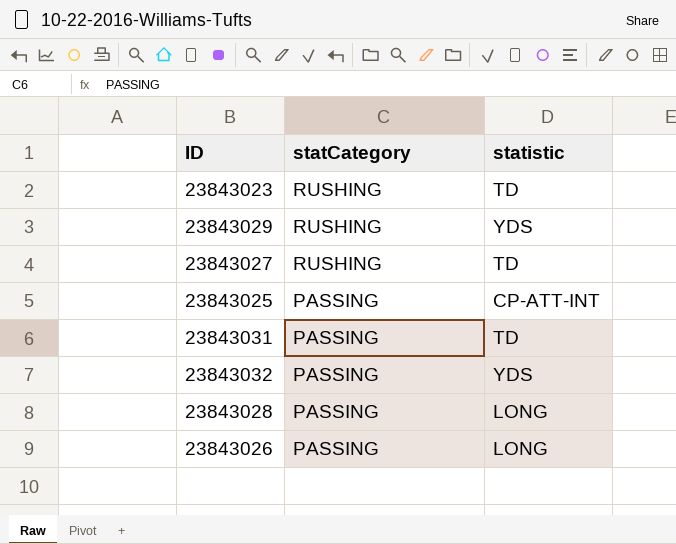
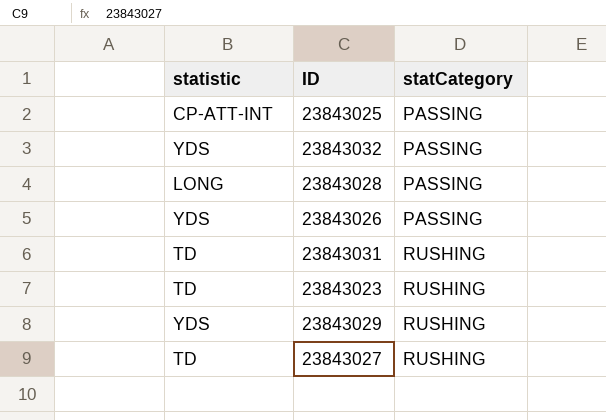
row order: statCategory descending -> statCategory ascending
column statistic | position: 3 -> 1
23843026 | statistic: LONG -> YDS
23843031 | statCategory: PASSING -> RUSHING

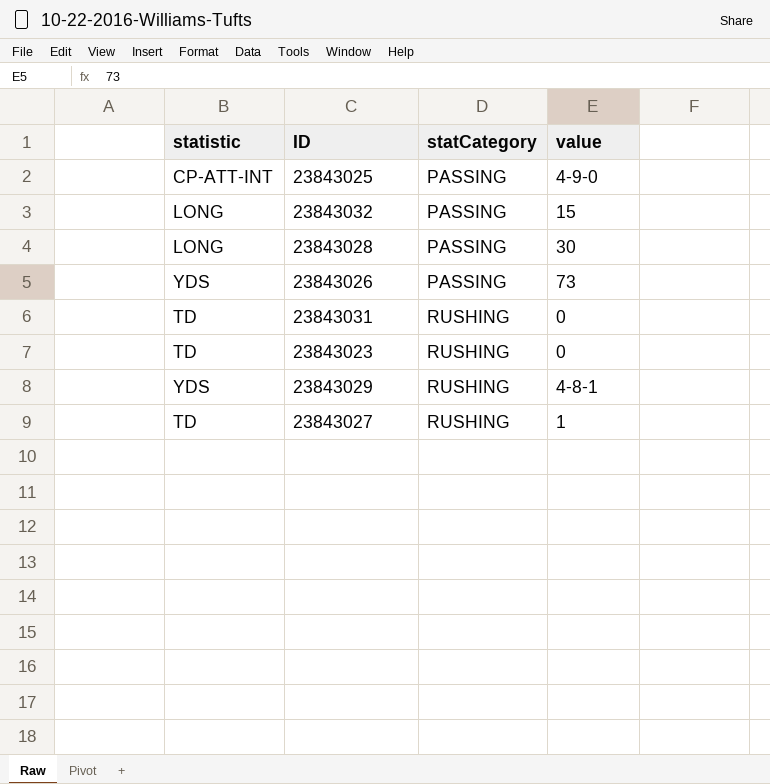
column value | position: none -> 4
23843032 | statistic: YDS -> LONG

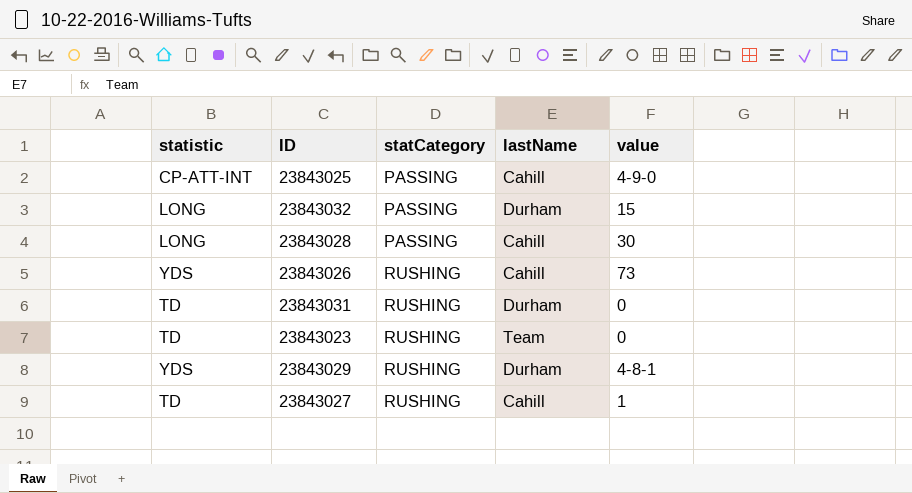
column lastName | position: none -> 4
23843026 | statCategory: PASSING -> RUSHING

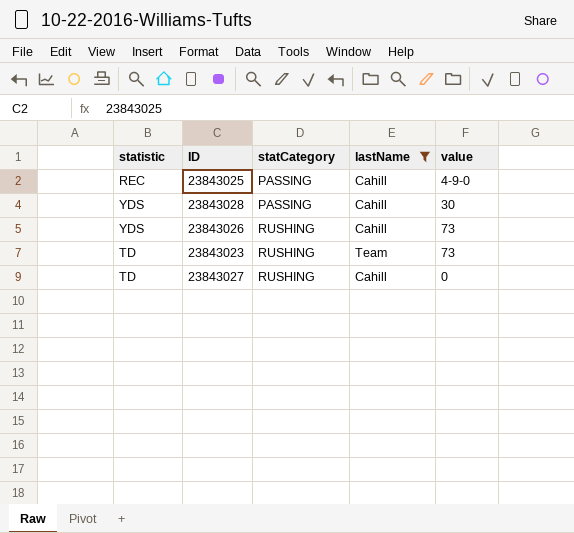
filter: none -> lastName != Durham
23843025 | statistic: CP-ATT-INT -> REC
23843028 | statistic: LONG -> YDS
23843023 | value: 0 -> 73
23843027 | value: 1 -> 0

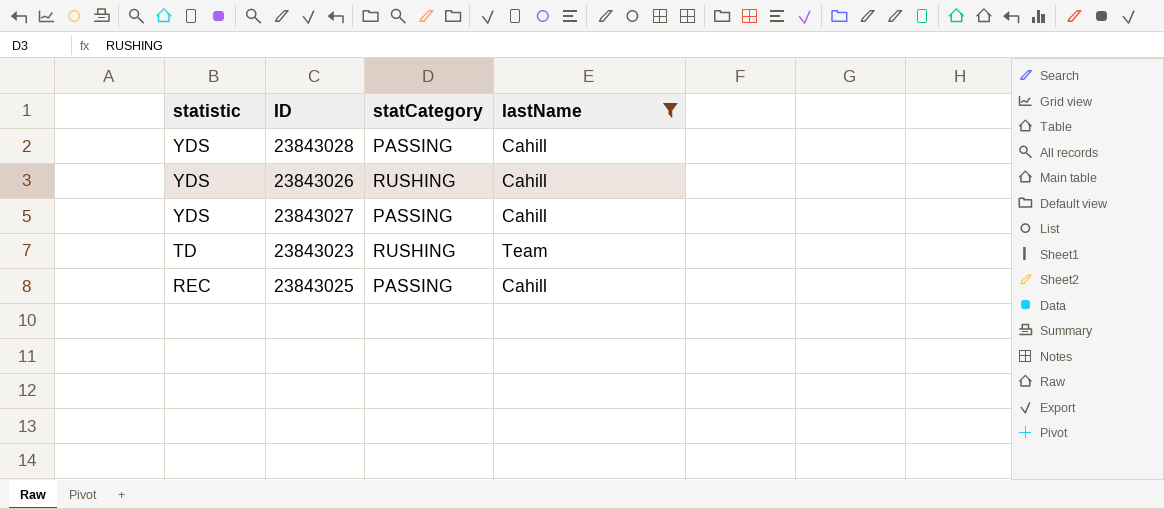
row order: statCategory ascending -> statistic descending
column value | position: 5 -> none
23843027 | statistic: TD -> YDS
23843027 | statCategory: RUSHING -> PASSING

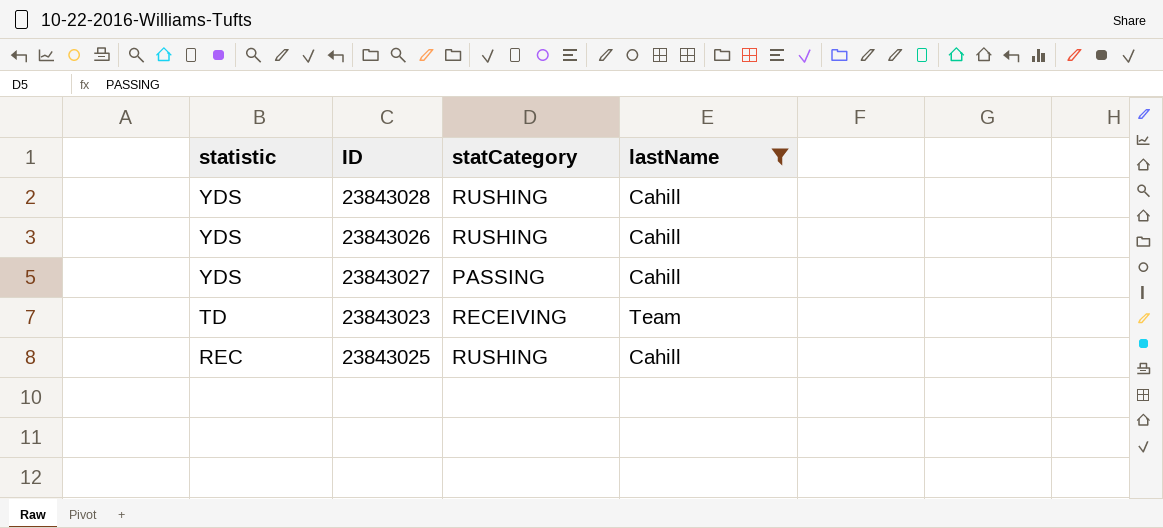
23843028 | statCategory: PASSING -> RUSHING
23843023 | statCategory: RUSHING -> RECEIVING
23843025 | statCategory: PASSING -> RUSHING

